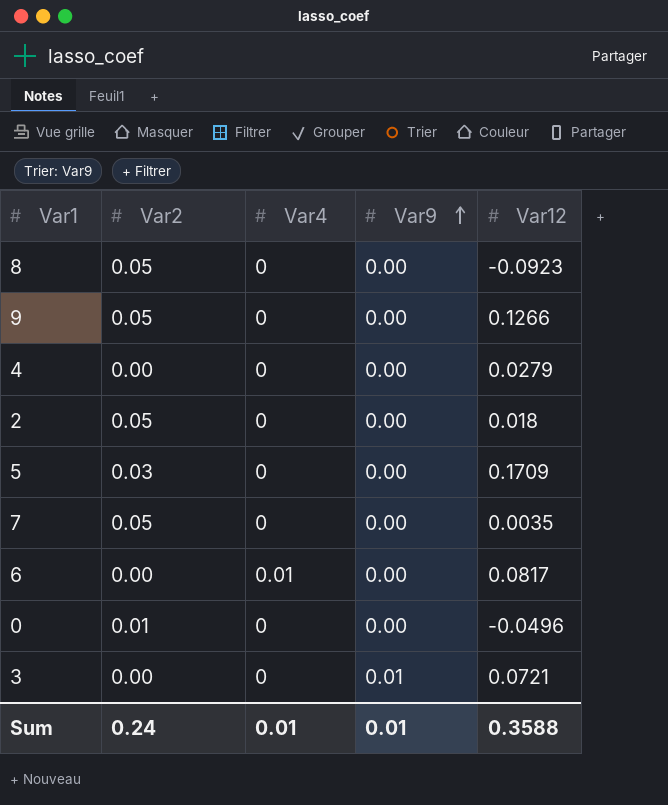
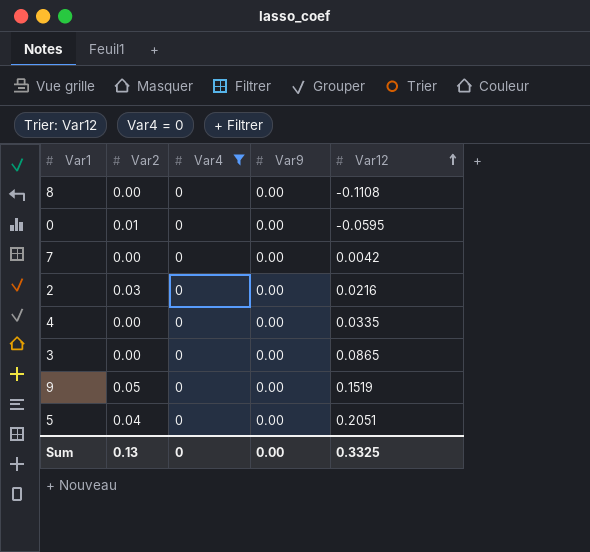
filter: none -> Var4 = 0
row order: Var9 ascending -> Var12 ascending
8 | Var2: 0.05 -> 0.00
8 | Var12: -0.0923 -> -0.1108
0 | Var12: -0.0496 -> -0.0595
7 | Var2: 0.05 -> 0.00
7 | Var12: 0.0035 -> 0.0042
2 | Var2: 0.05 -> 0.03
2 | Var12: 0.018 -> 0.0216
4 | Var12: 0.0279 -> 0.0335
3 | Var9: 0.01 -> 0.00
3 | Var12: 0.0721 -> 0.0865
9 | Var12: 0.1266 -> 0.1519
5 | Var2: 0.03 -> 0.04
5 | Var12: 0.1709 -> 0.2051
Sum | Var2: 0.24 -> 0.13
Sum | Var4: 0.01 -> 0
Sum | Var9: 0.01 -> 0.00
Sum | Var12: 0.3588 -> 0.3325

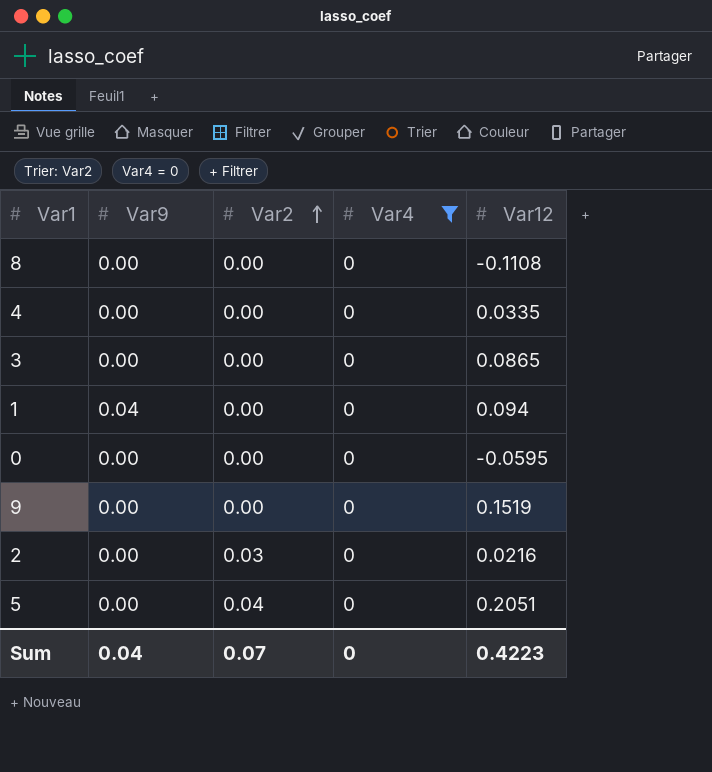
row order: Var12 ascending -> Var2 ascending
column Var9 | position: 4 -> 2
row 7: 0.00 | 0 | 0.00 | 0.0042 -> none
row 1: none -> 0.04 | 0.00 | 0 | 0.094
0 | Var2: 0.01 -> 0.00
9 | Var2: 0.05 -> 0.00
Sum | Var9: 0.00 -> 0.04
Sum | Var2: 0.13 -> 0.07
Sum | Var12: 0.3325 -> 0.4223

